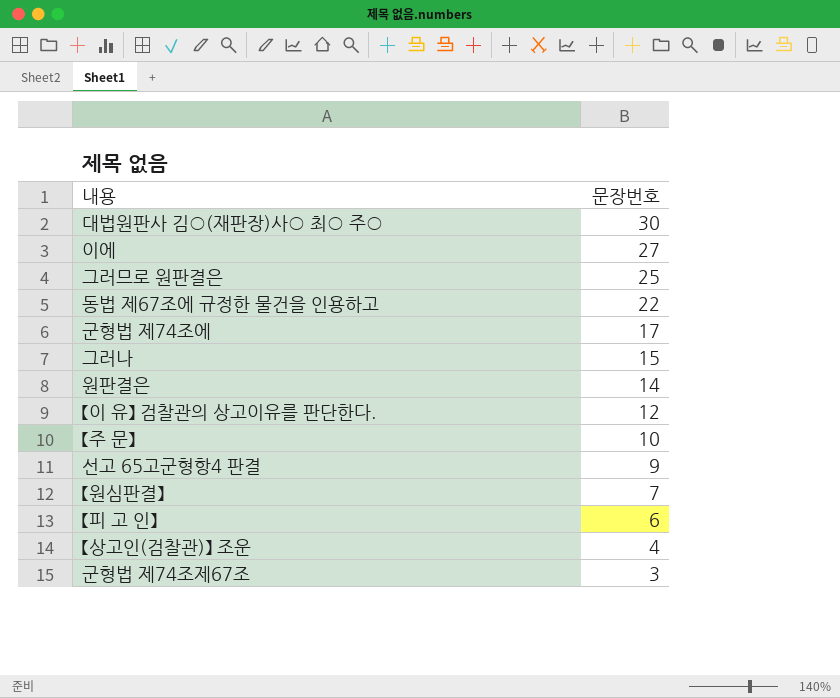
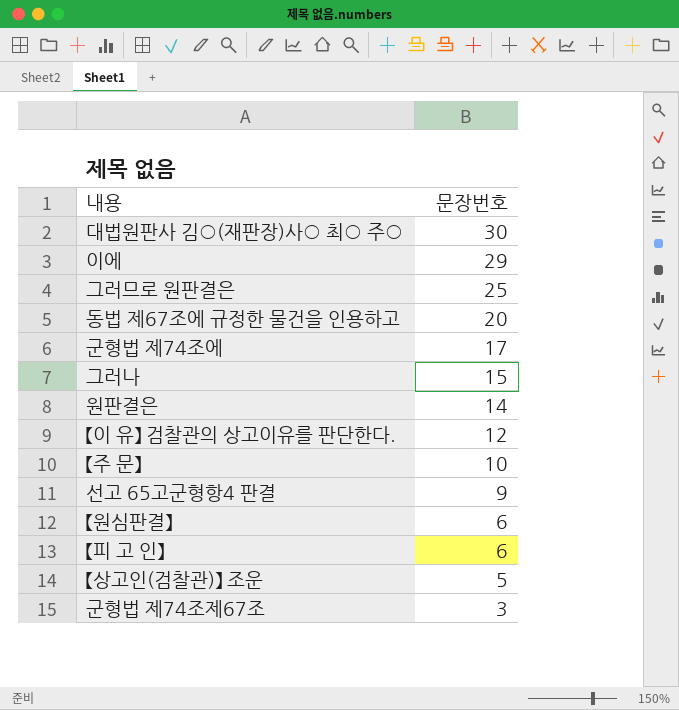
이에 | 문장번호: 27 -> 29
동법 제67조에 규정한 물건을 인용하고 | 문장번호: 22 -> 20
【원심판결】 | 문장번호: 7 -> 6
【상고인(검찰관)】 조운 | 문장번호: 4 -> 5

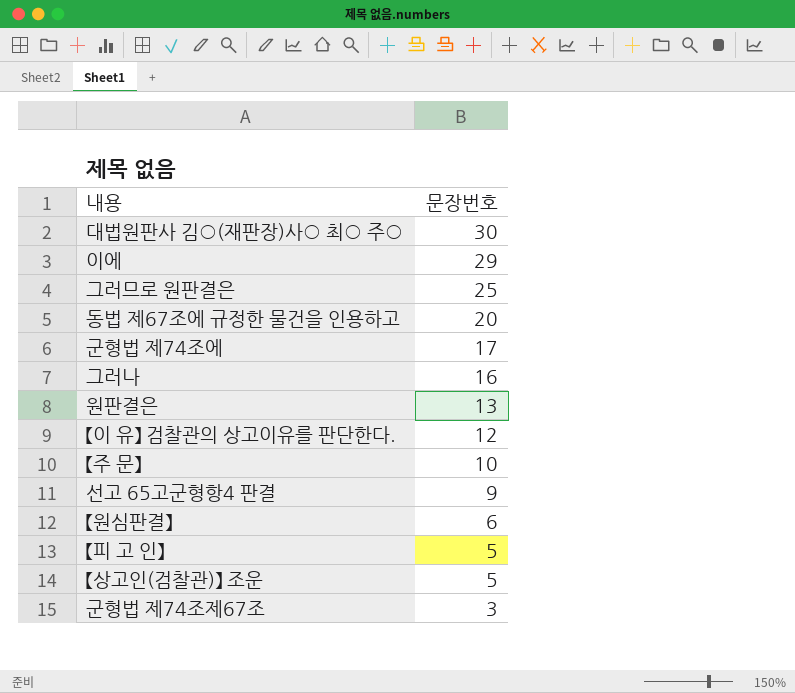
그러나 | 문장번호: 15 -> 16
원판결은 | 문장번호: 14 -> 13
【피 고 인】 | 문장번호: 6 -> 5

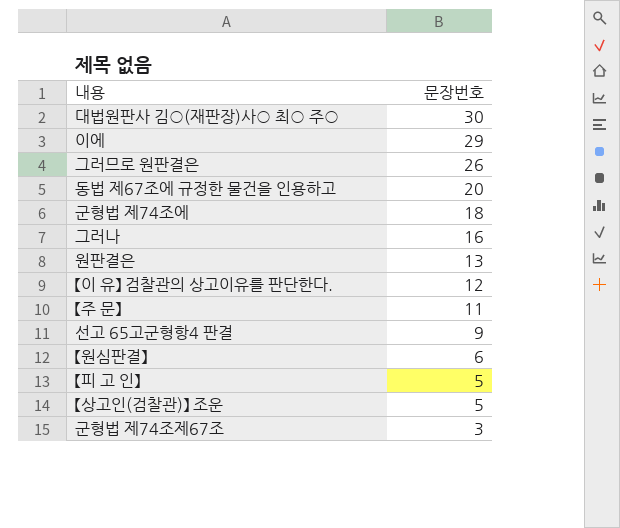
그러므로 원판결은 | 문장번호: 25 -> 26
군형법 제74조에 | 문장번호: 17 -> 18
【주 문】 | 문장번호: 10 -> 11

